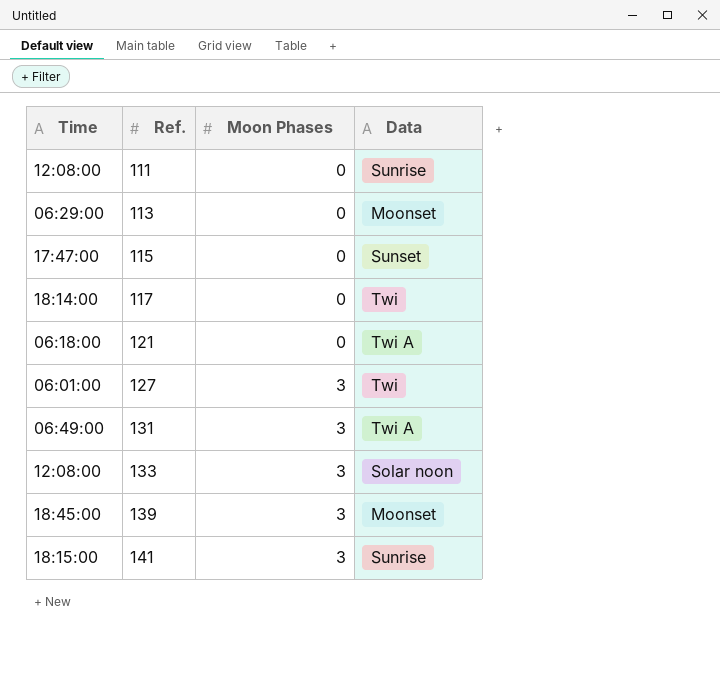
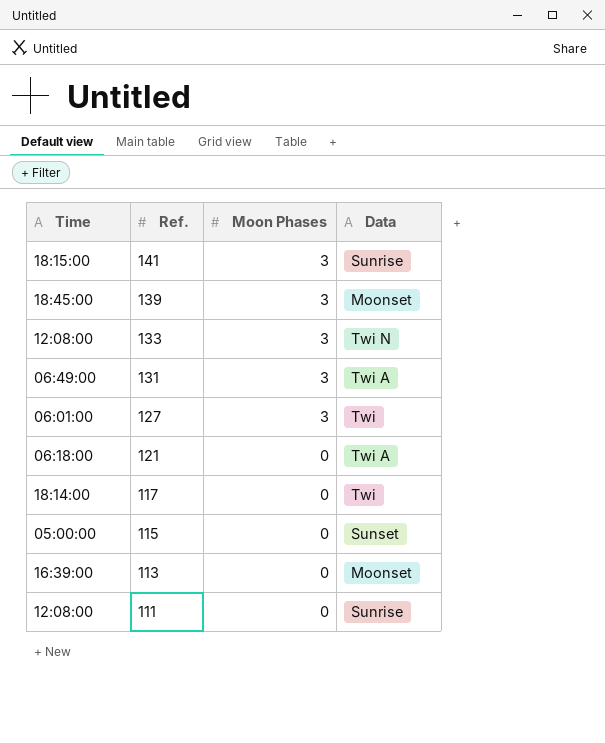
row order: Ref. ascending -> Ref. descending
133 | Data: Solar noon -> Twi N
115 | Time: 17:47:00 -> 05:00:00
113 | Time: 06:29:00 -> 16:39:00

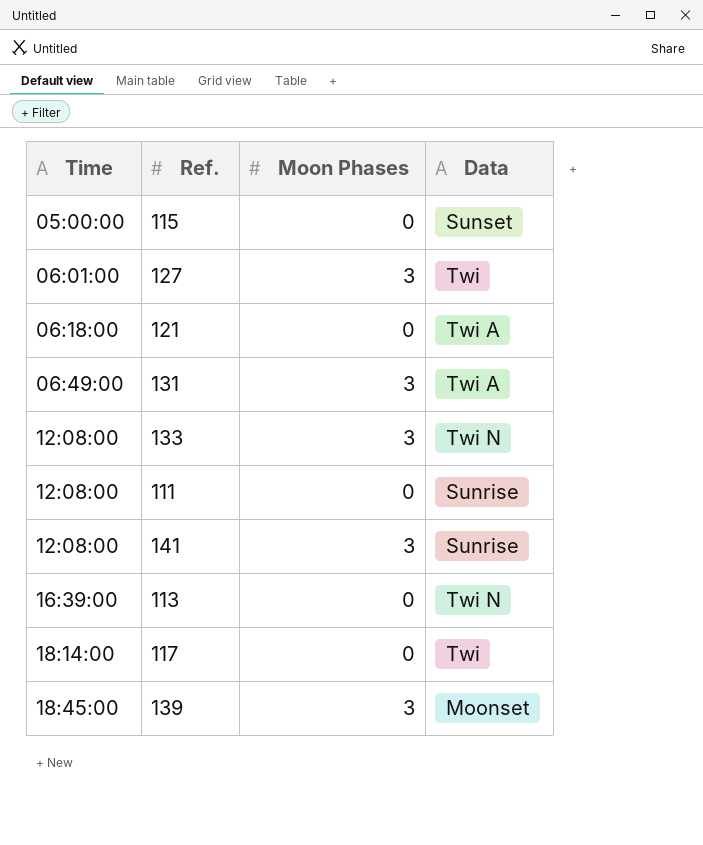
row order: Ref. descending -> Time ascending
141 | Time: 18:15:00 -> 12:08:00
113 | Data: Moonset -> Twi N

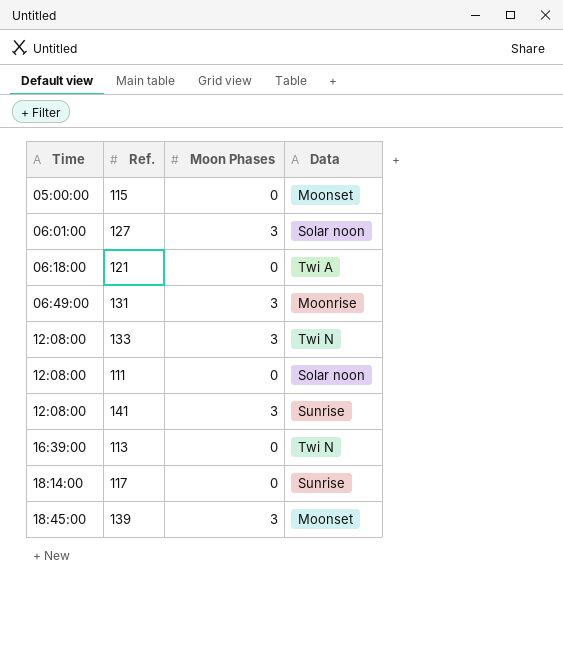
115 | Data: Sunset -> Moonset
127 | Data: Twi -> Solar noon
131 | Data: Twi A -> Moonrise
111 | Data: Sunrise -> Solar noon
117 | Data: Twi -> Sunrise

